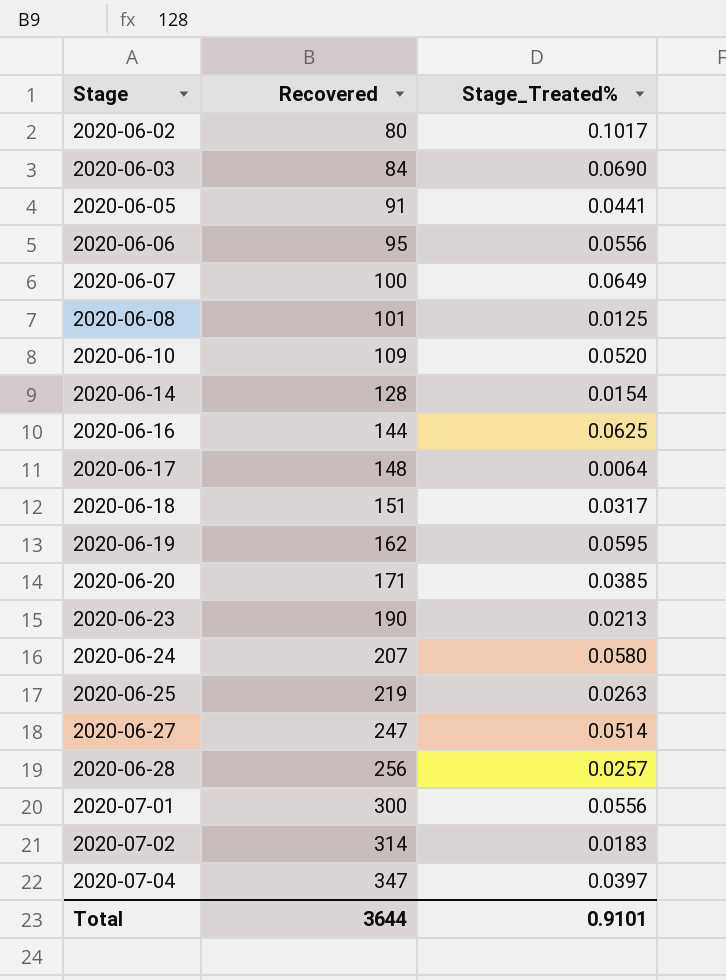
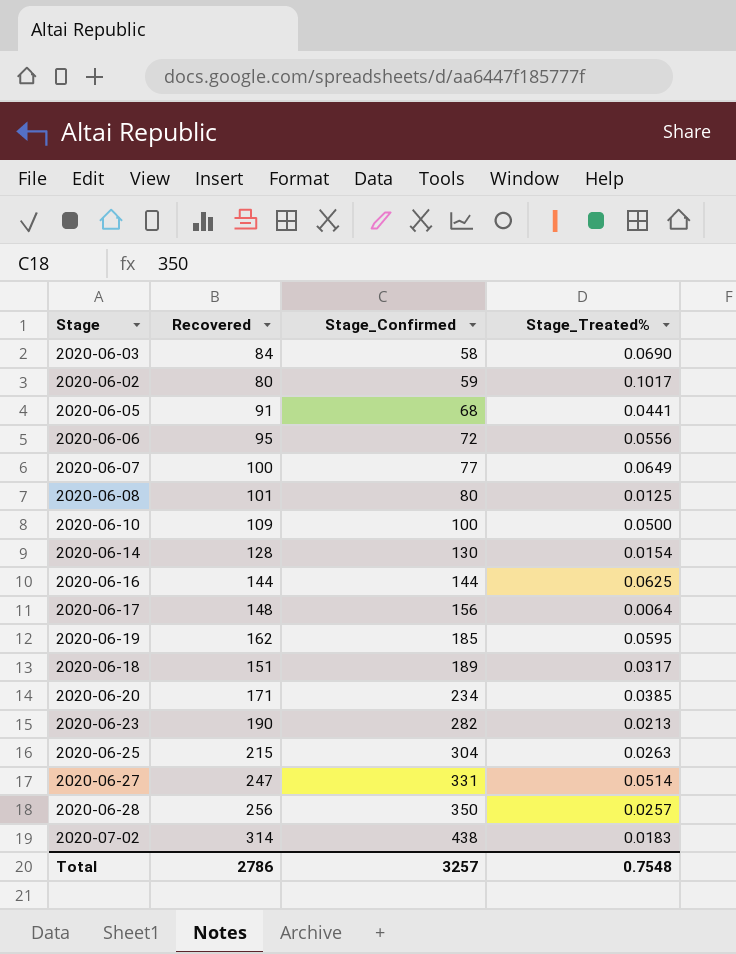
row order: Stage ascending -> Stage_Confirmed ascending
column Stage_Confirmed | position: none -> 3
row 2020-06-24: 207 | 0.0580 -> none
row 2020-07-01: 300 | 0.0556 -> none
row 2020-07-04: 347 | 0.0397 -> none
2020-06-10 | Stage_Treated%: 0.0520 -> 0.0500
2020-06-25 | Recovered: 219 -> 215
Total | Recovered: 3644 -> 2786
Total | Stage_Treated%: 0.9101 -> 0.7548

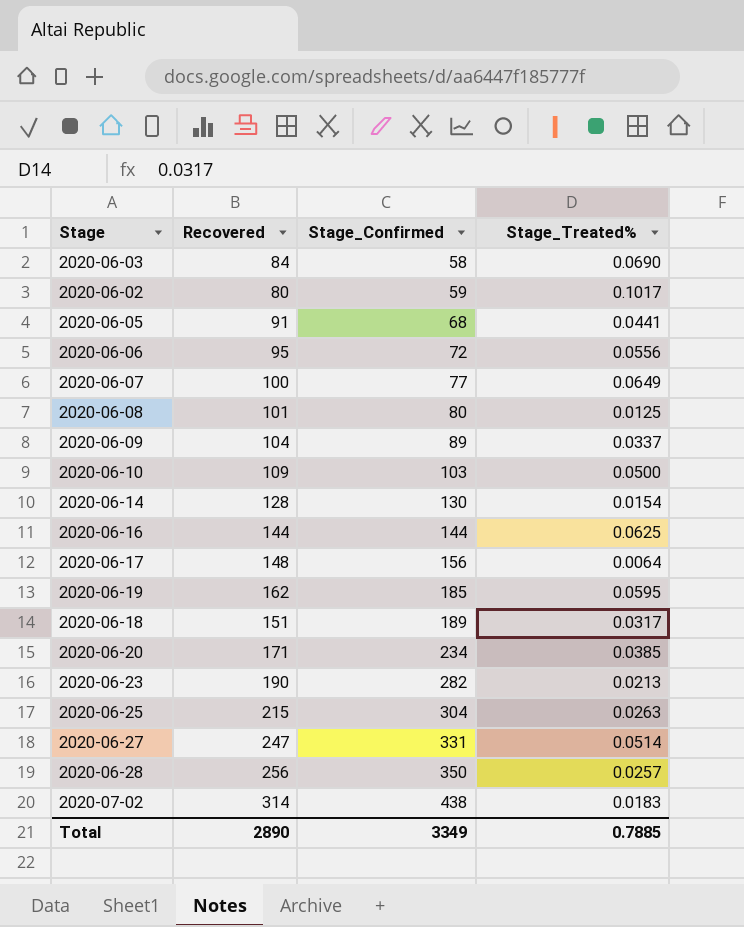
row 2020-06-09: none -> 104 | 89 | 0.0337
2020-06-10 | Stage_Confirmed: 100 -> 103
Total | Recovered: 2786 -> 2890
Total | Stage_Confirmed: 3257 -> 3349
Total | Stage_Treated%: 0.7548 -> 0.7885

